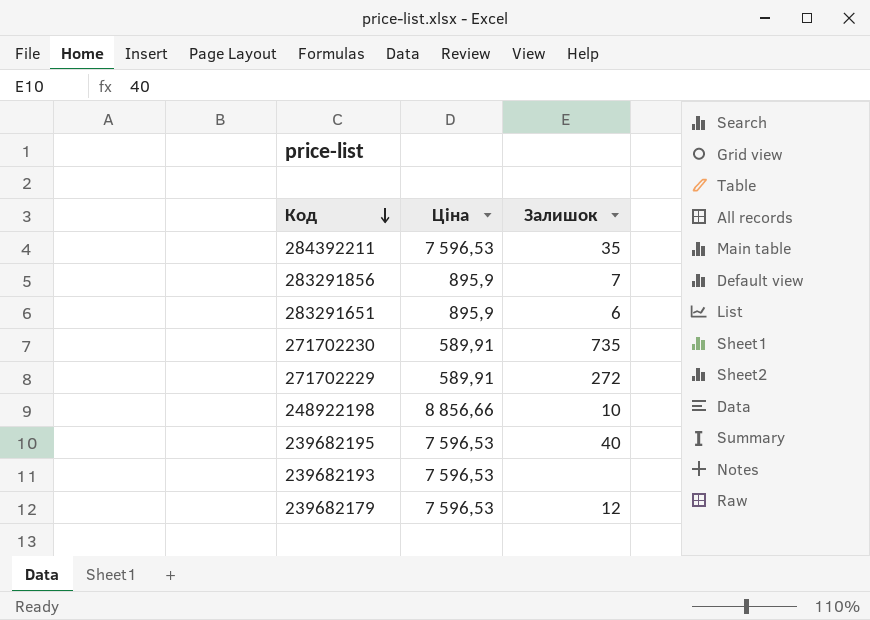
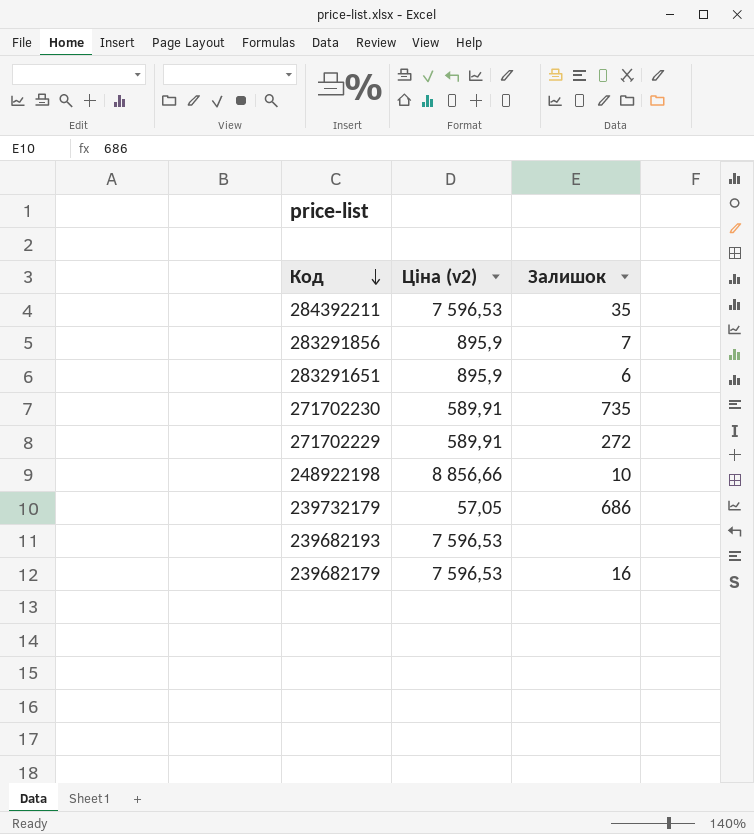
column name: Ціна -> Ціна (v2)
row 239682195: 7 596,53 | 40 -> none
row 239732179: none -> 57,05 | 686
239682179 | Залишок: 12 -> 16

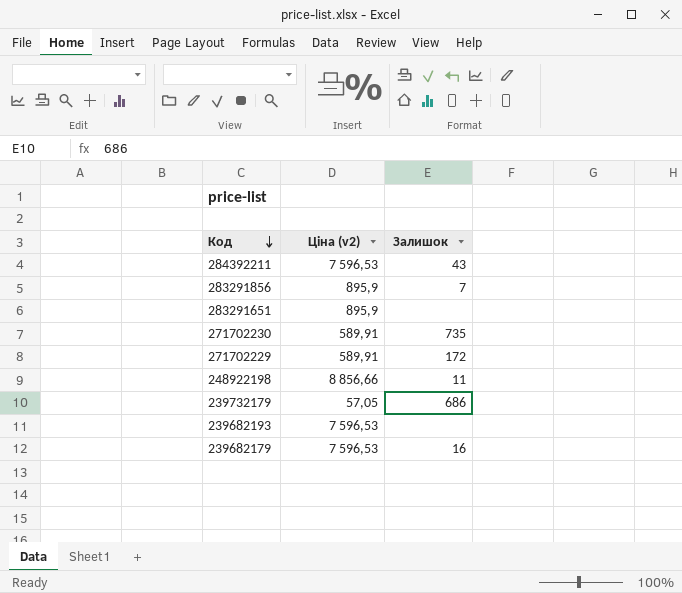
284392211 | Залишок: 35 -> 43
283291651 | Залишок: 6 -> none
271702229 | Залишок: 272 -> 172
248922198 | Залишок: 10 -> 11

